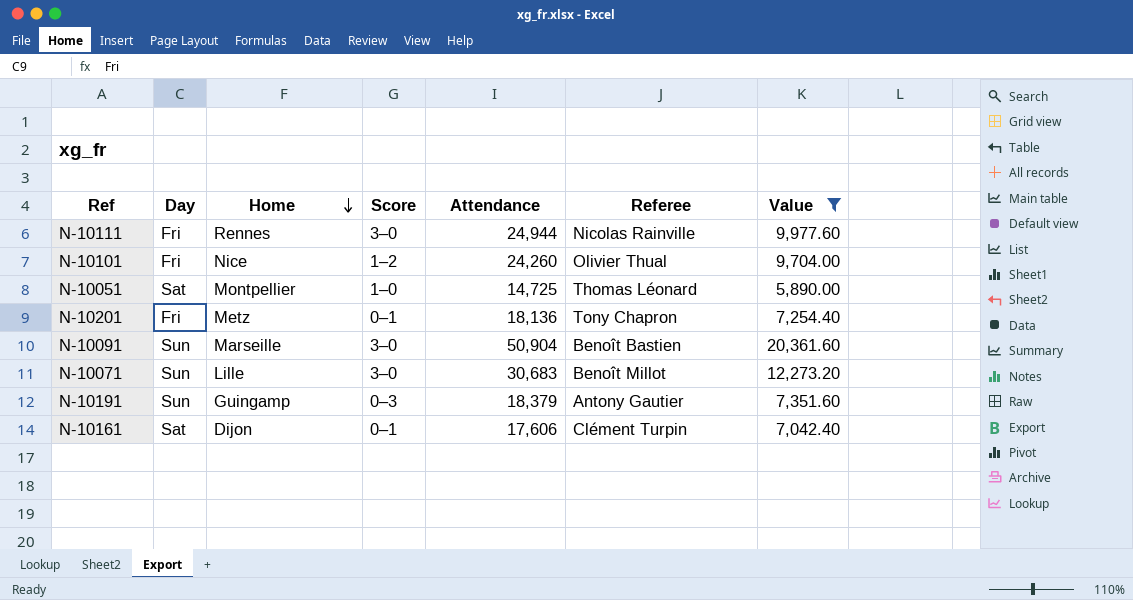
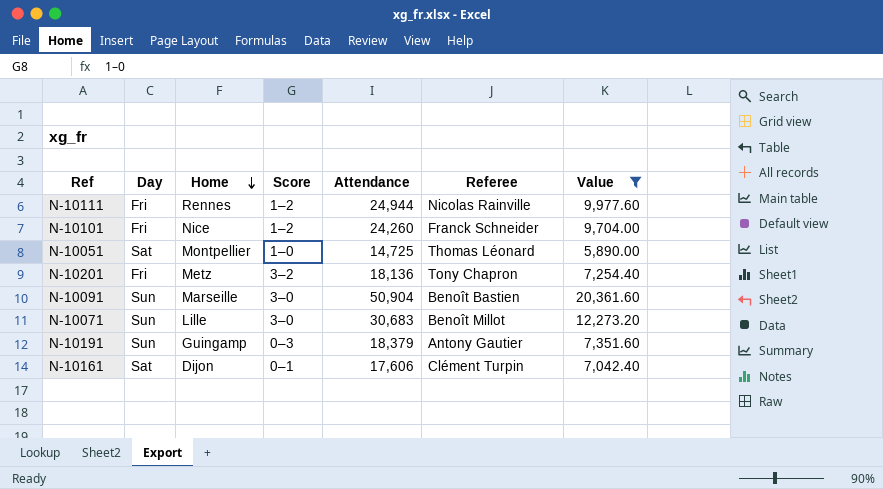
N-10111 | Score: 3–0 -> 1–2
N-10101 | Referee: Olivier Thual -> Franck Schneider
N-10201 | Score: 0–1 -> 3–2

